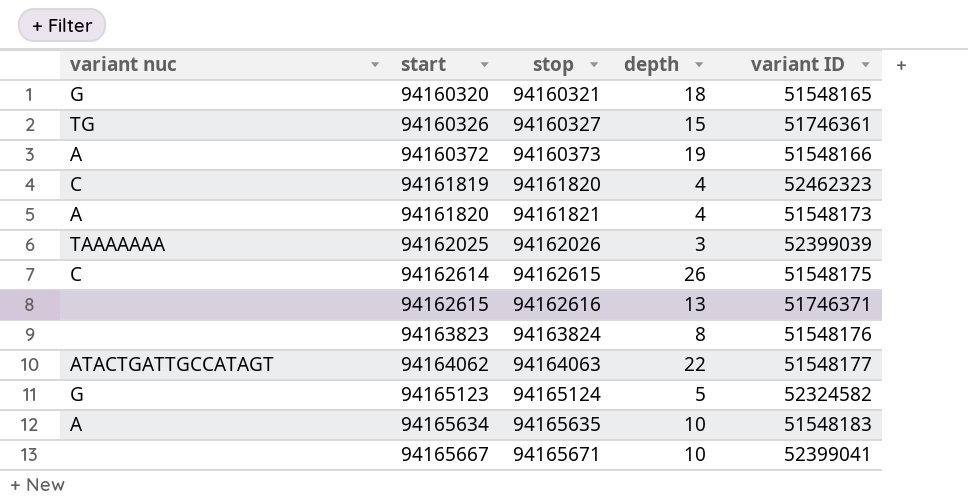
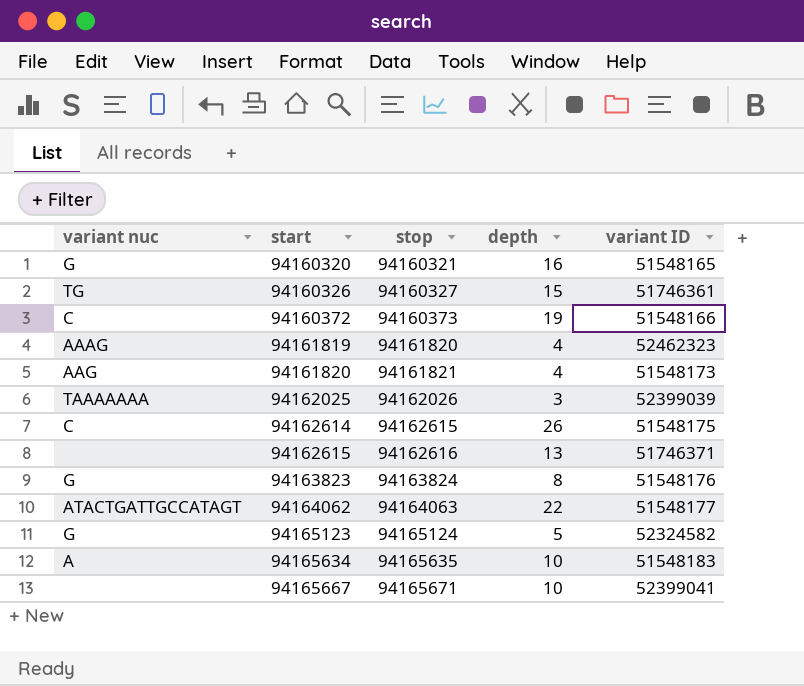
94160320 | depth: 18 -> 16
94160372 | variant nuc: A -> C
94161819 | variant nuc: C -> AAAG
94161820 | variant nuc: A -> AAG
94163823 | variant nuc: none -> G

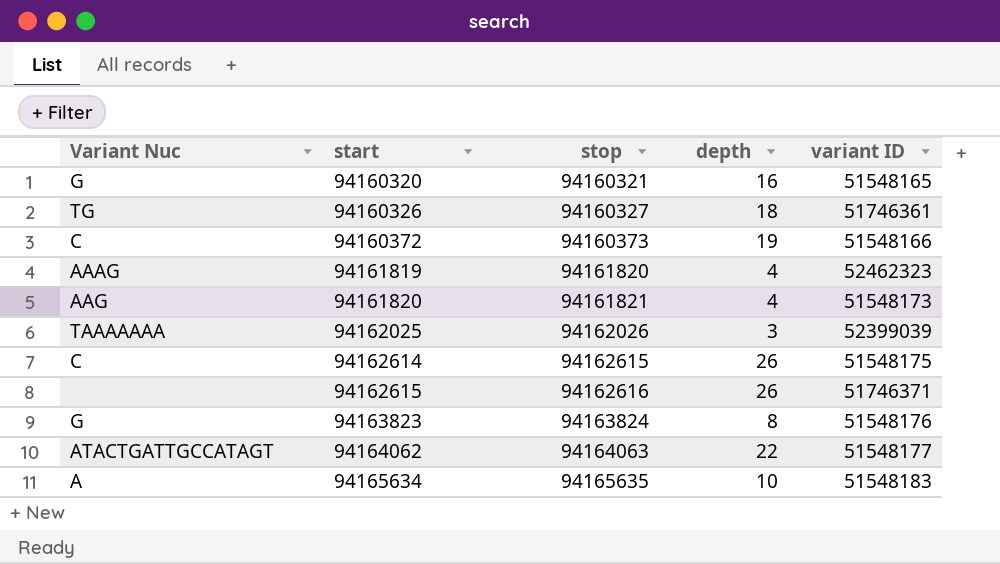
column name: variant nuc -> Variant Nuc
row 94165123: G | 94165124 | 5 | 52324582 -> none
row 94165667: none | 94165671 | 10 | 52399041 -> none
94160326 | depth: 15 -> 18
94162615 | depth: 13 -> 26

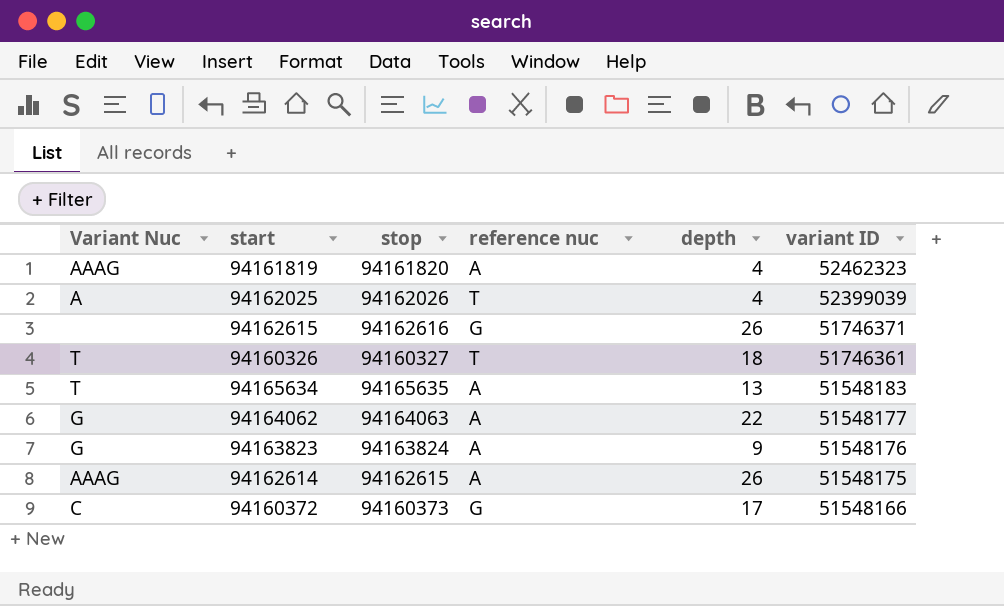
row order: start ascending -> variant ID descending
column reference nuc | position: none -> 4
row 94160320: G | 94160321 | 16 | 51548165 -> none
row 94161820: AAG | 94161821 | 4 | 51548173 -> none
94162025 | Variant Nuc: TAAAAAAA -> A
94162025 | depth: 3 -> 4
94160326 | Variant Nuc: TG -> T
94165634 | Variant Nuc: A -> T
94165634 | depth: 10 -> 13
94164062 | Variant Nuc: ATACTGATTGCCATAGT -> G
94163823 | depth: 8 -> 9
94162614 | Variant Nuc: C -> AAAG
94160372 | depth: 19 -> 17

